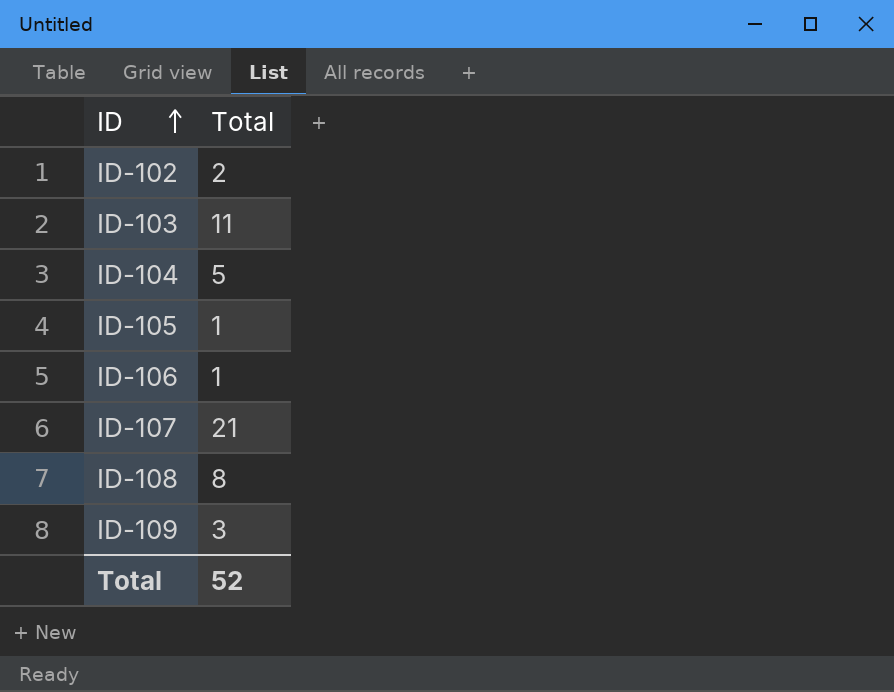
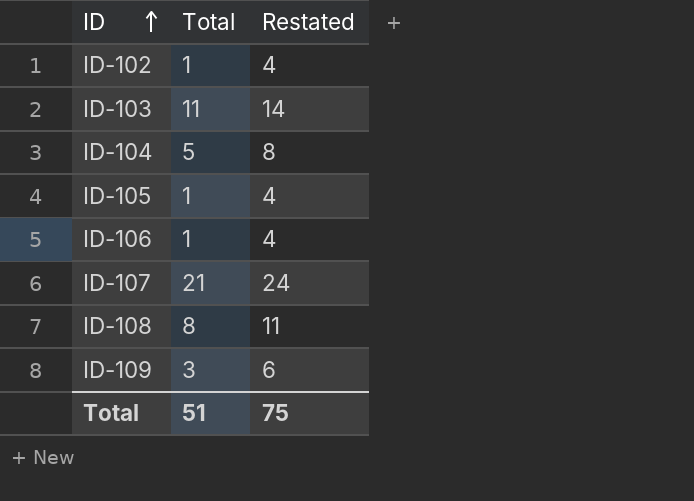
column Restated | formula: none -> [Total] + 3
ID-102 | Total: 2 -> 1
Total | Total: 52 -> 51

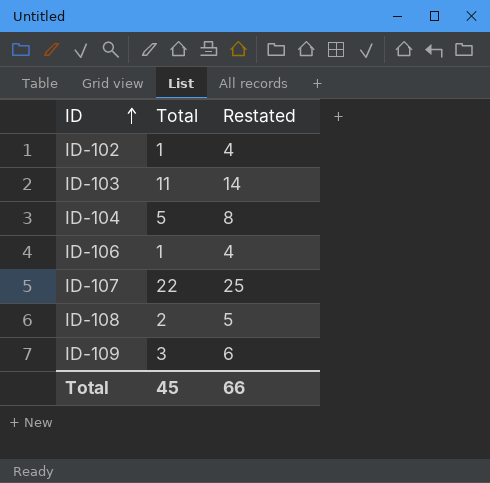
row ID-105: 1 | 4 -> none
ID-107 | Total: 21 -> 22
ID-107 | Restated: 24 -> 25
ID-108 | Total: 8 -> 2
ID-108 | Restated: 11 -> 5
Total | Total: 51 -> 45
Total | Restated: 75 -> 66

